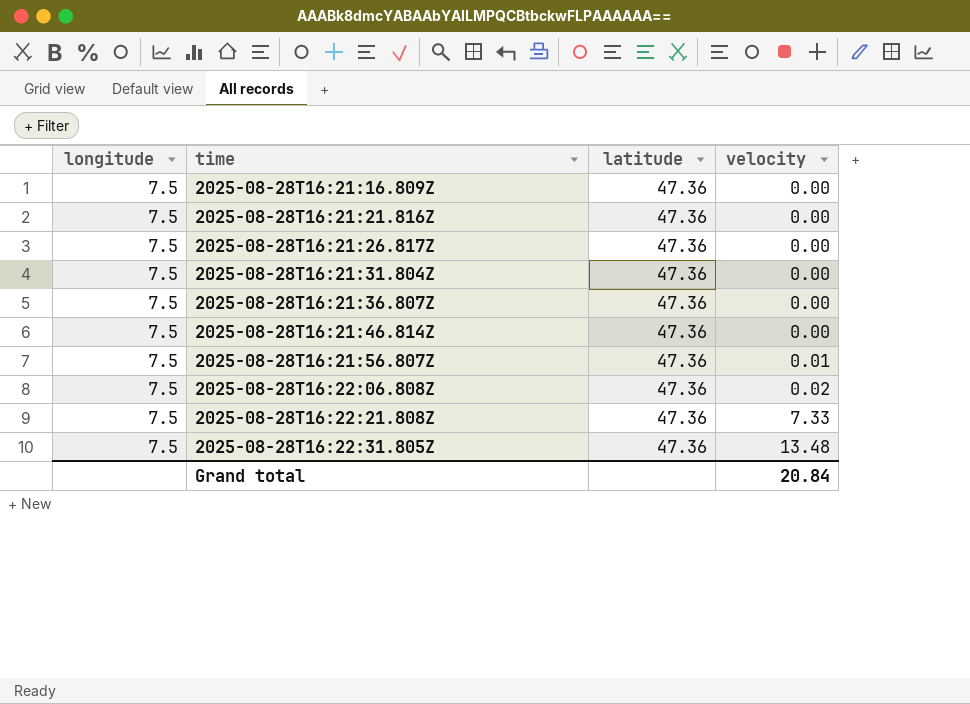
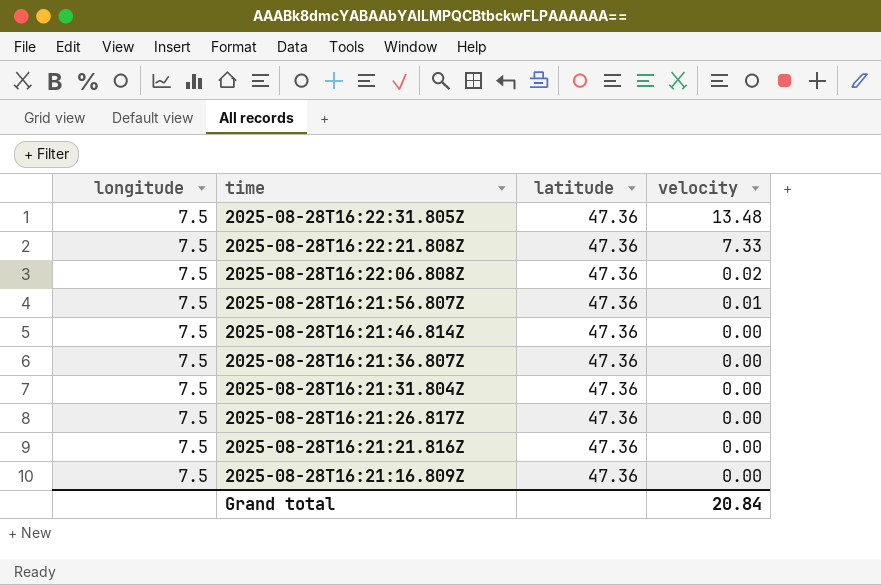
row order: time ascending -> time descending

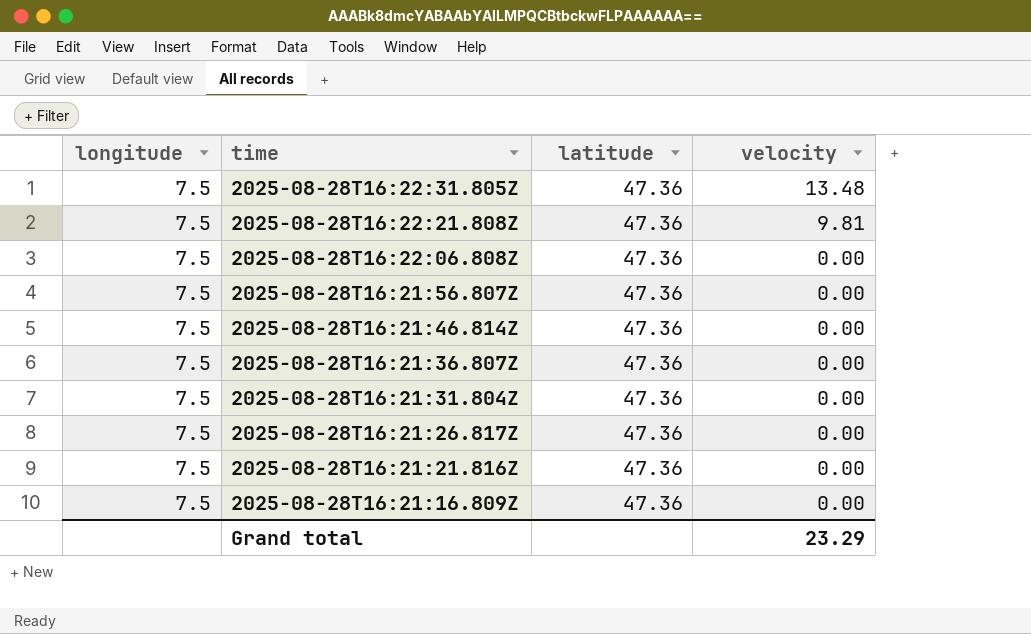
2025-08-28T16:22:21.808Z | velocity: 7.33 -> 9.81
2025-08-28T16:22:06.808Z | velocity: 0.02 -> 0.00
2025-08-28T16:21:56.807Z | velocity: 0.01 -> 0.00
Grand total | velocity: 20.84 -> 23.29

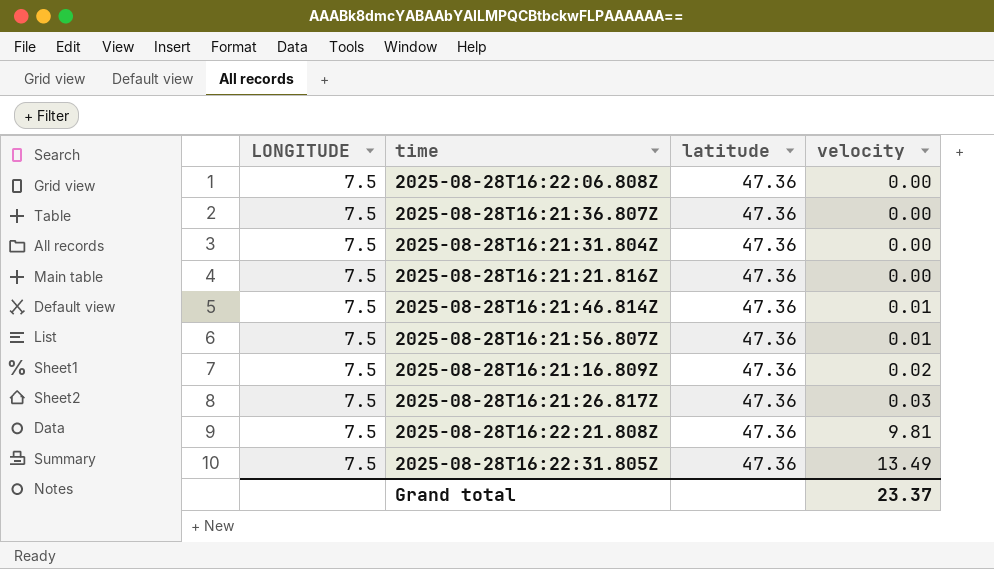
row order: time descending -> velocity ascending
column name: longitude -> LONGITUDE
2025-08-28T16:21:46.814Z | velocity: 0.00 -> 0.01
2025-08-28T16:21:56.807Z | velocity: 0.00 -> 0.01
2025-08-28T16:21:16.809Z | velocity: 0.00 -> 0.02
2025-08-28T16:21:26.817Z | velocity: 0.00 -> 0.03
2025-08-28T16:22:31.805Z | velocity: 13.48 -> 13.49
Grand total | velocity: 23.29 -> 23.37

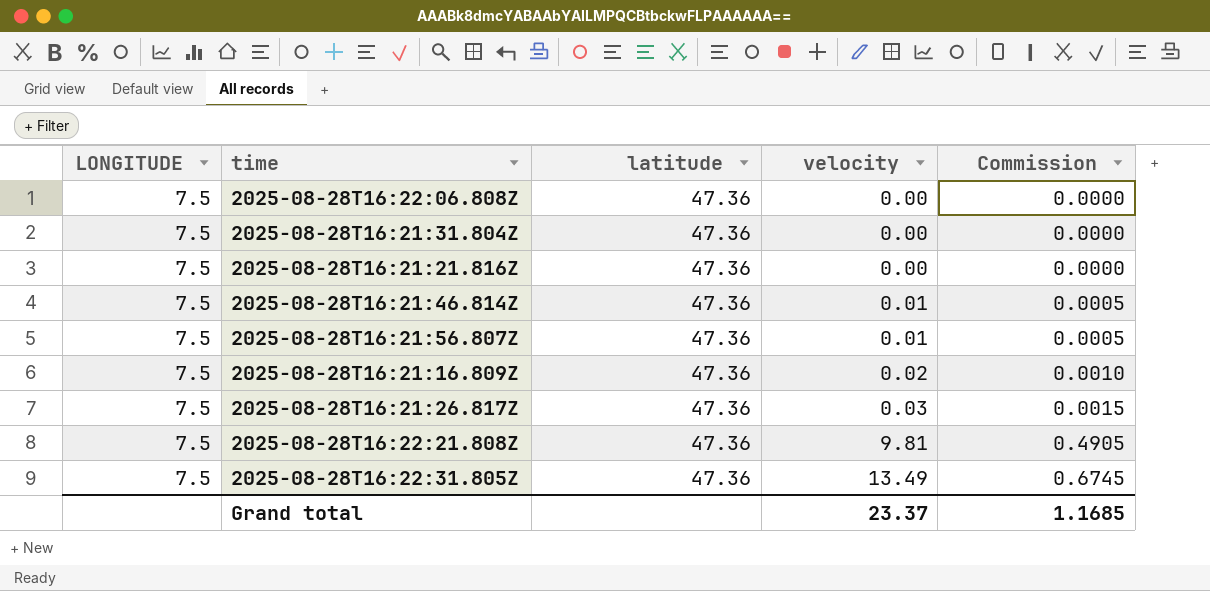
column Commission | formula: none -> [velocity] * 0.05
row 2025-08-28T16:21:36.807Z: 7.5 | 47.36 | 0.00 -> none

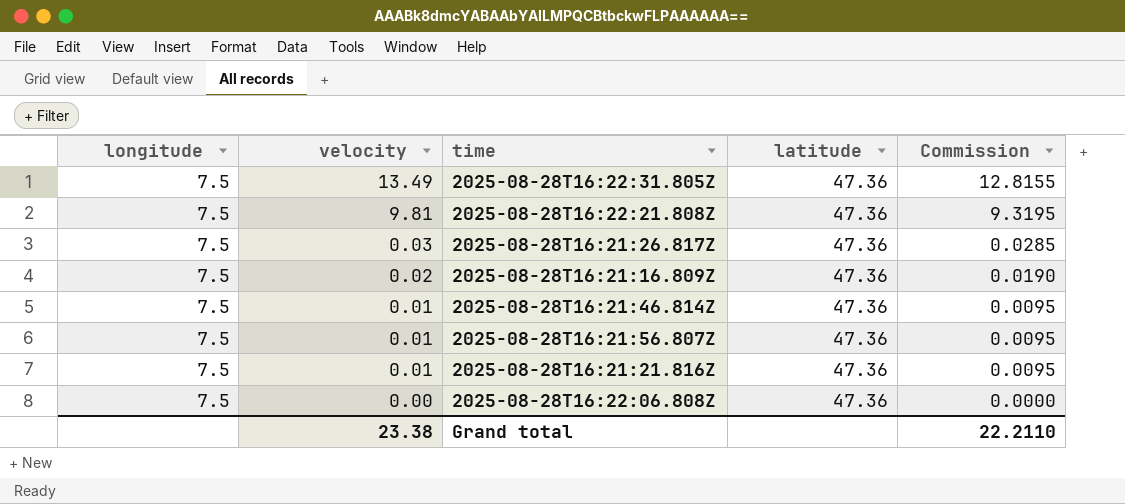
row order: velocity ascending -> velocity descending
column name: LONGITUDE -> longitude
column velocity | position: 4 -> 2
column Commission | formula: [velocity] * 0.05 -> [velocity] * 0.95
row 2025-08-28T16:21:31.804Z: 7.5 | 47.36 | 0.00 | 0.0000 -> none
2025-08-28T16:21:21.816Z | velocity: 0.00 -> 0.01
Grand total | velocity: 23.37 -> 23.38
Grand total | Commission: 1.1685 -> 22.2110

